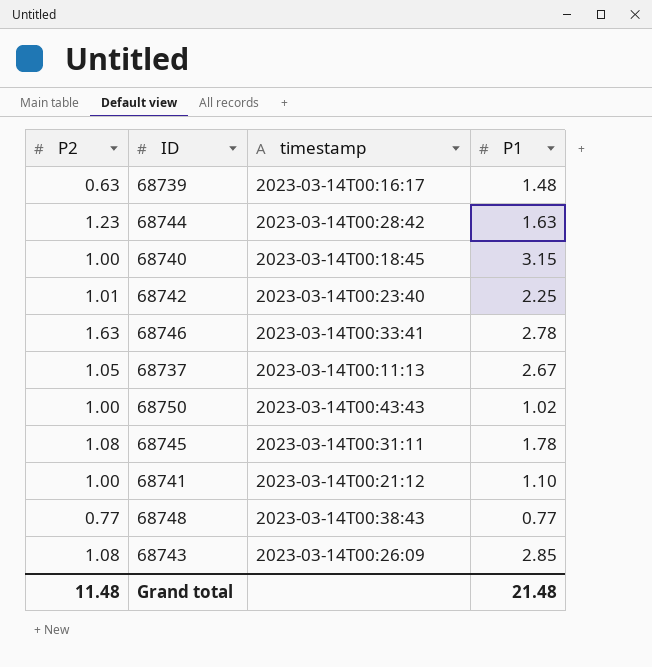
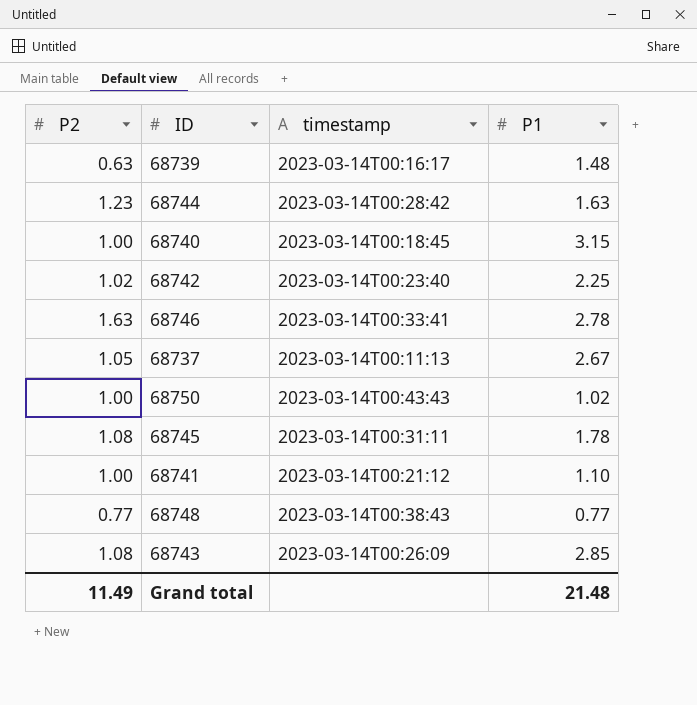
68742 | P2: 1.01 -> 1.02
Grand total | P2: 11.48 -> 11.49

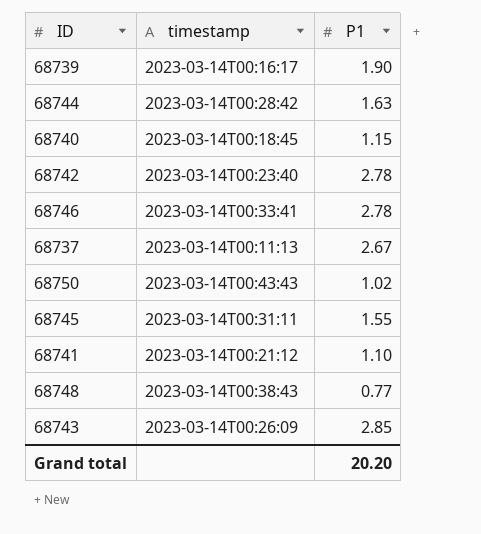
column P2 | position: 1 -> none
68739 | P1: 1.48 -> 1.90
68740 | P1: 3.15 -> 1.15
68742 | P1: 2.25 -> 2.78
68745 | P1: 1.78 -> 1.55
Grand total | P1: 21.48 -> 20.20

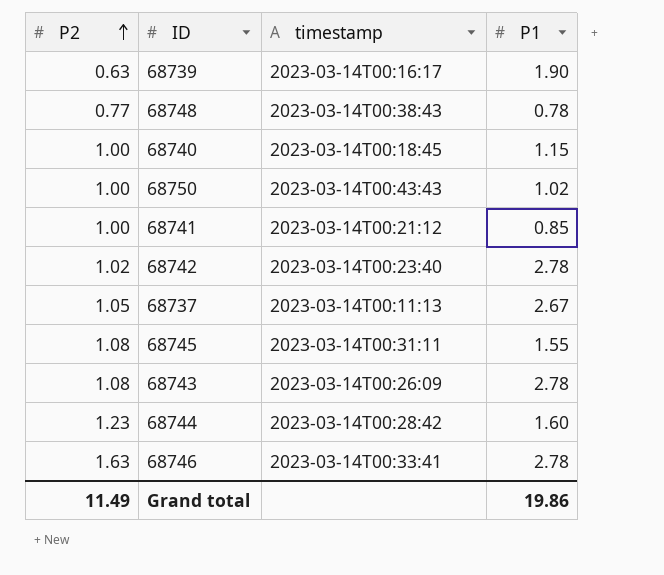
row order: none -> P2 ascending
column P2 | position: none -> 1
68748 | P1: 0.77 -> 0.78
68741 | P1: 1.10 -> 0.85
68743 | P1: 2.85 -> 2.78
68744 | P1: 1.63 -> 1.60
Grand total | P1: 20.20 -> 19.86

